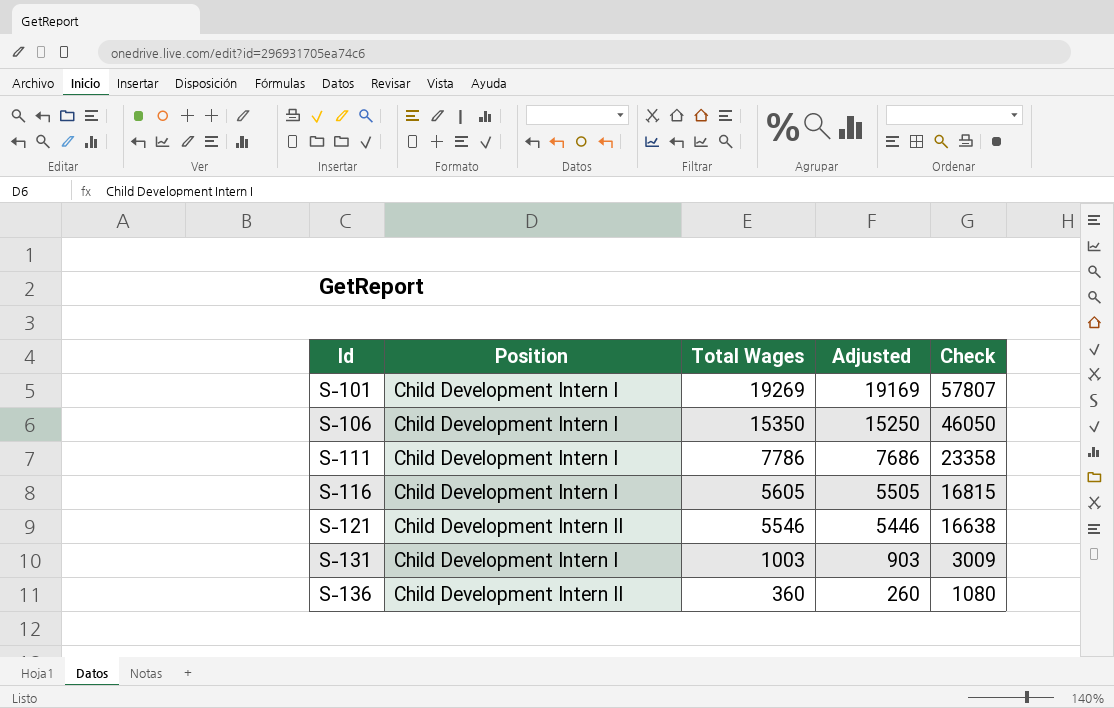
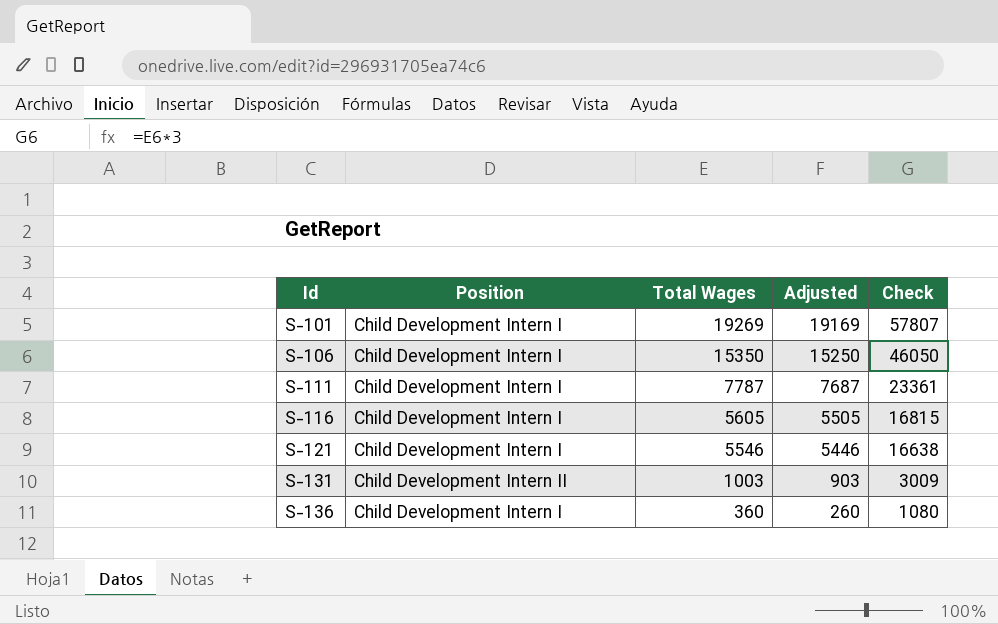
S-111 | Total Wages: 7786 -> 7787
S-111 | Adjusted: 7686 -> 7687
S-111 | Check: 23358 -> 23361
S-121 | Position: Child Development Intern II -> Child Development Intern I
S-131 | Position: Child Development Intern I -> Child Development Intern II
S-136 | Position: Child Development Intern II -> Child Development Intern I

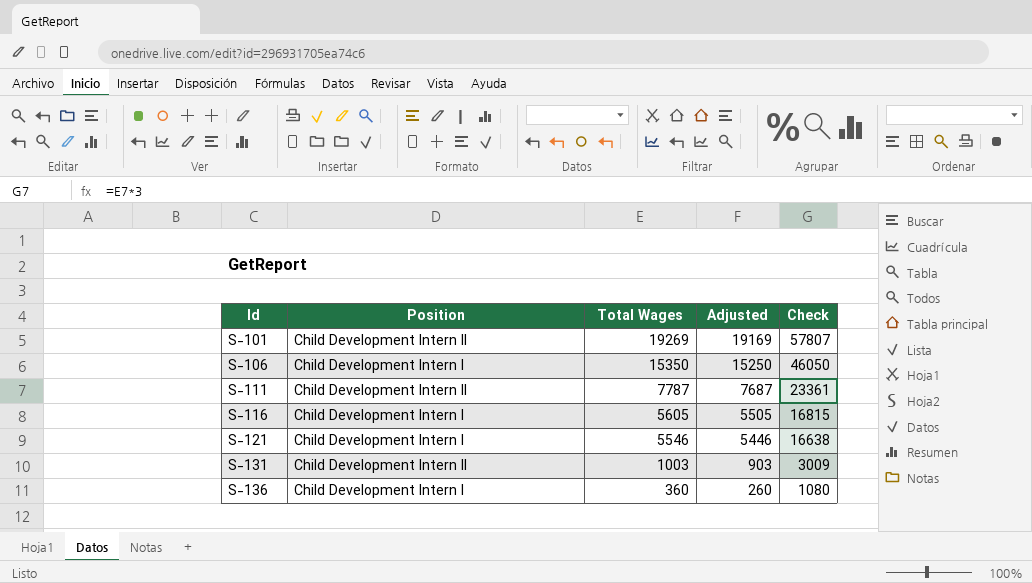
S-101 | Position: Child Development Intern I -> Child Development Intern II
S-111 | Position: Child Development Intern I -> Child Development Intern II

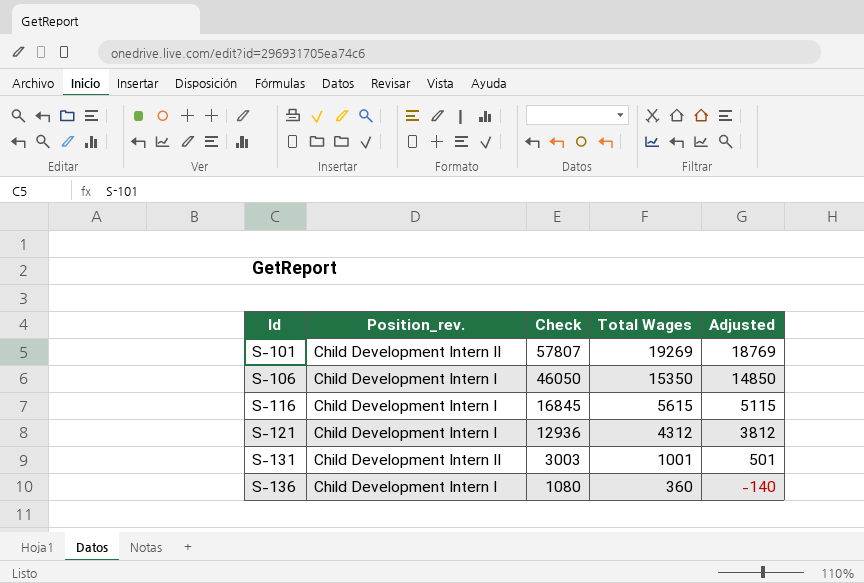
column name: Position -> Position_rev.
column Check | position: 5 -> 3
column Adjusted | formula: [Total Wages] - 100 -> [Total Wages] - 500
row S-111: Child Development Intern II | 7787 | 7687 | 23361 -> none
S-116 | Check: 16815 -> 16845
S-116 | Total Wages: 5605 -> 5615
S-121 | Check: 16638 -> 12936
S-121 | Total Wages: 5546 -> 4312
S-131 | Check: 3009 -> 3003
S-131 | Total Wages: 1003 -> 1001

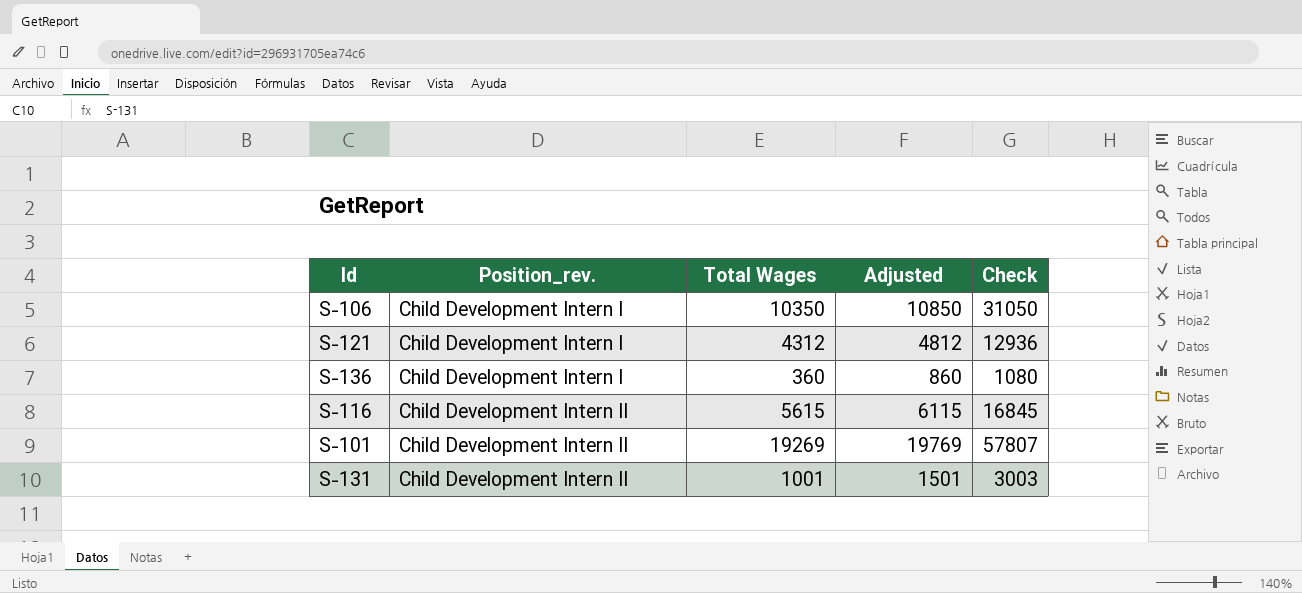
row order: Id ascending -> Position_rev. ascending
column Adjusted | formula: [Total Wages] - 500 -> [Total Wages] + 500
column Check | position: 3 -> 5
S-106 | Total Wages: 15350 -> 10350
S-106 | Check: 46050 -> 31050
S-116 | Position_rev.: Child Development Intern I -> Child Development Intern II

